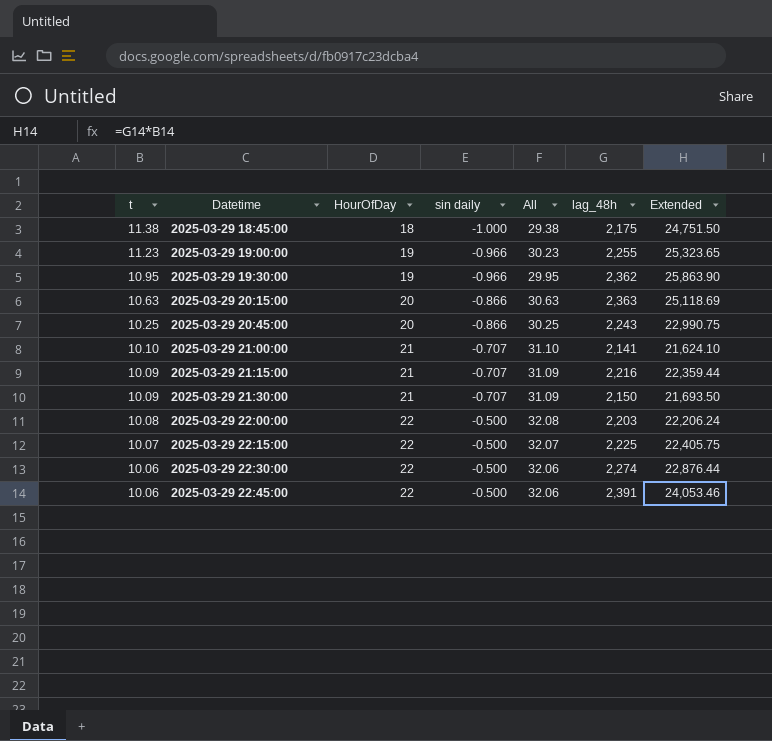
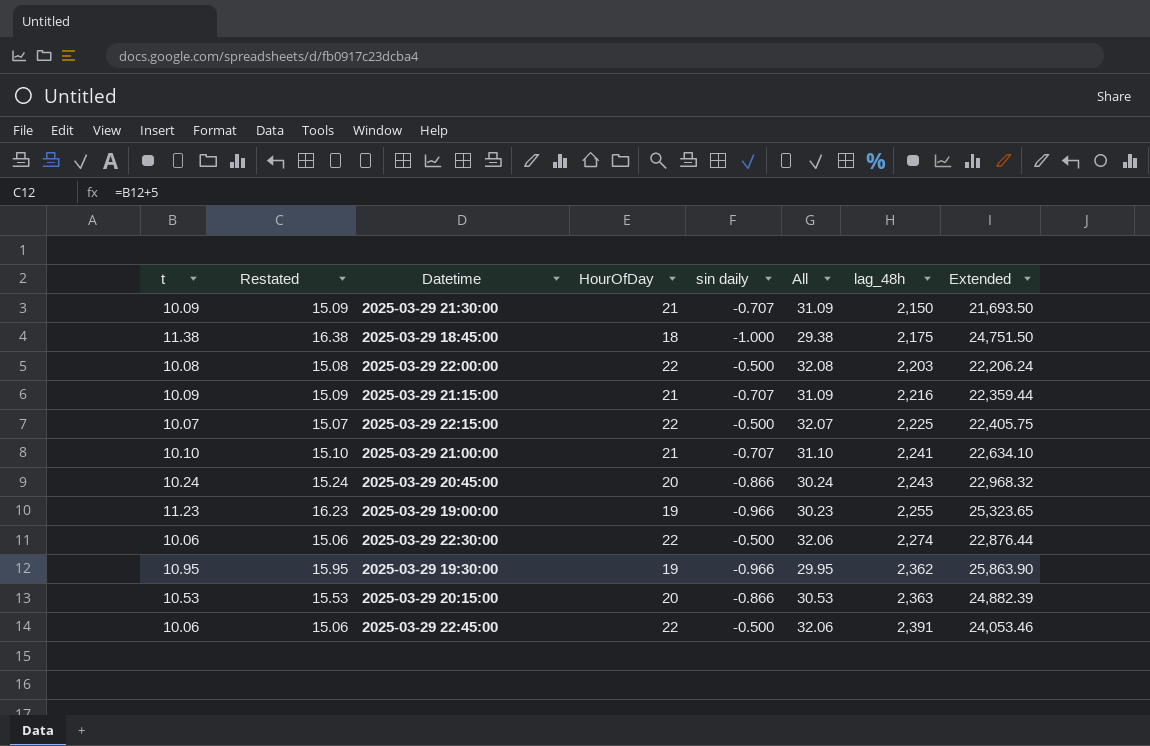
row order: t descending -> lag_48h ascending
column Restated | formula: none -> [t] + 5
2025-03-29 21:00:00 | lag_48h: 2,141 -> 2,241
2025-03-29 21:00:00 | Extended: 21,624.10 -> 22,634.10
2025-03-29 20:45:00 | t: 10.25 -> 10.24
2025-03-29 20:45:00 | All: 30.25 -> 30.24
2025-03-29 20:45:00 | Extended: 22,990.75 -> 22,968.32
2025-03-29 20:15:00 | t: 10.63 -> 10.53
2025-03-29 20:15:00 | All: 30.63 -> 30.53
2025-03-29 20:15:00 | Extended: 25,118.69 -> 24,882.39

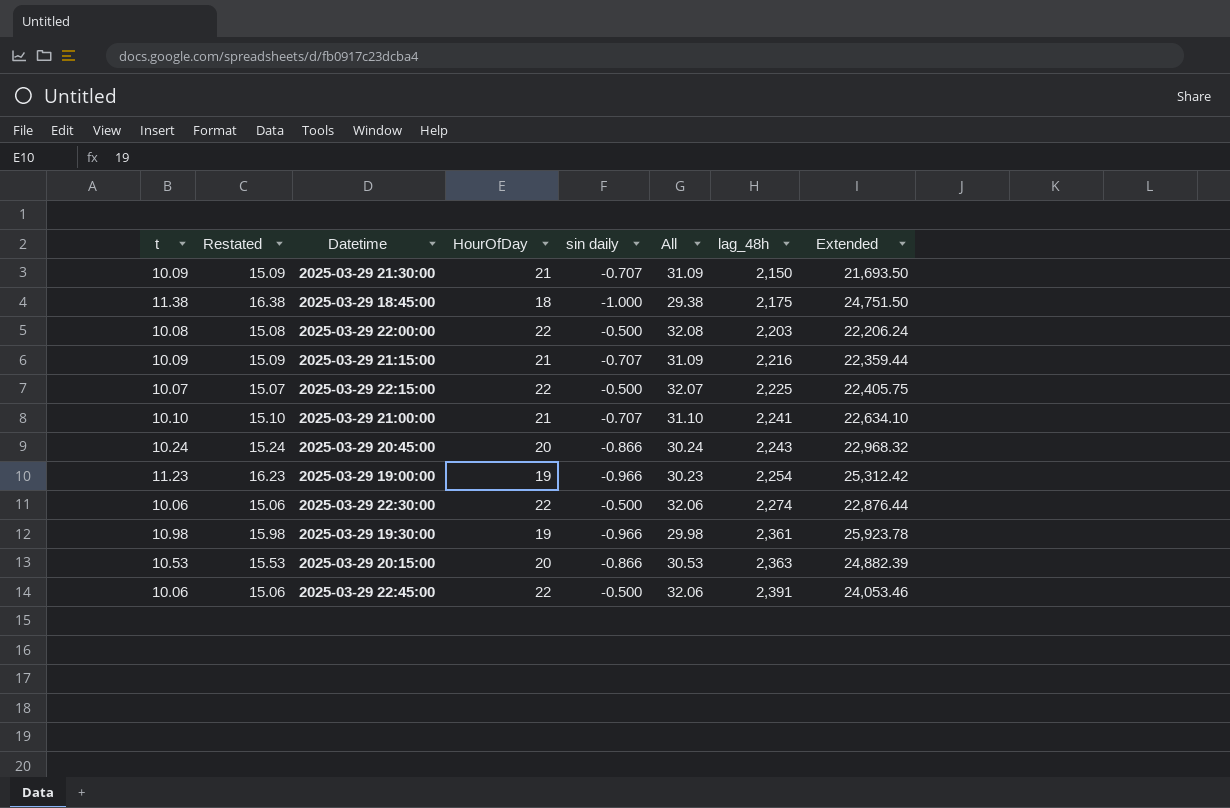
2025-03-29 19:00:00 | lag_48h: 2,255 -> 2,254
2025-03-29 19:00:00 | Extended: 25,323.65 -> 25,312.42
2025-03-29 19:30:00 | t: 10.95 -> 10.98
2025-03-29 19:30:00 | Restated: 15.95 -> 15.98
2025-03-29 19:30:00 | All: 29.95 -> 29.98
2025-03-29 19:30:00 | lag_48h: 2,362 -> 2,361
2025-03-29 19:30:00 | Extended: 25,863.90 -> 25,923.78

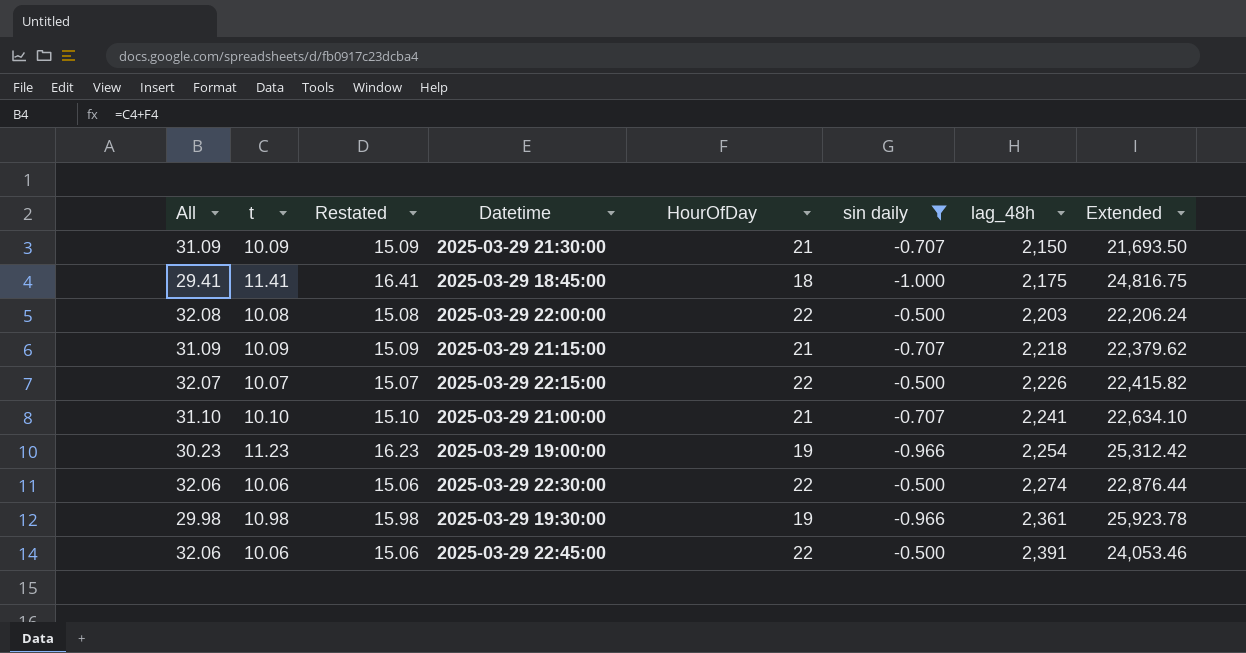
filter: none -> sin daily != -0.866
column All | position: 6 -> 1
2025-03-29 18:45:00 | All: 29.38 -> 29.41
2025-03-29 18:45:00 | t: 11.38 -> 11.41
2025-03-29 18:45:00 | Restated: 16.38 -> 16.41
2025-03-29 18:45:00 | Extended: 24,751.50 -> 24,816.75
2025-03-29 21:15:00 | lag_48h: 2,216 -> 2,218
2025-03-29 21:15:00 | Extended: 22,359.44 -> 22,379.62
2025-03-29 22:15:00 | lag_48h: 2,225 -> 2,226
2025-03-29 22:15:00 | Extended: 22,405.75 -> 22,415.82

